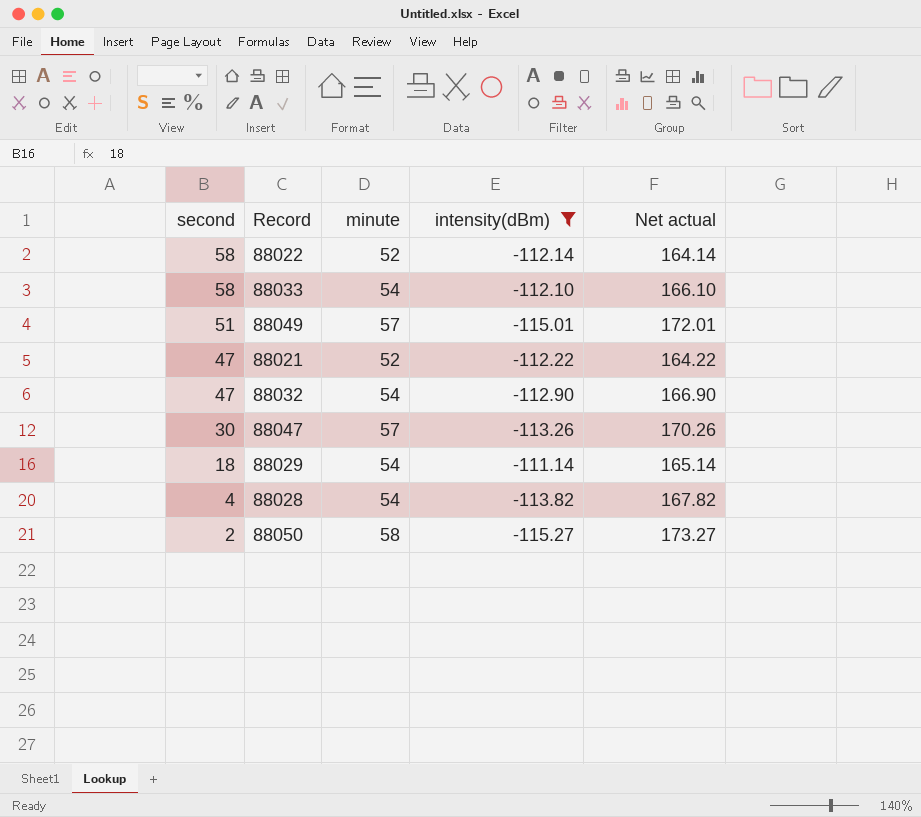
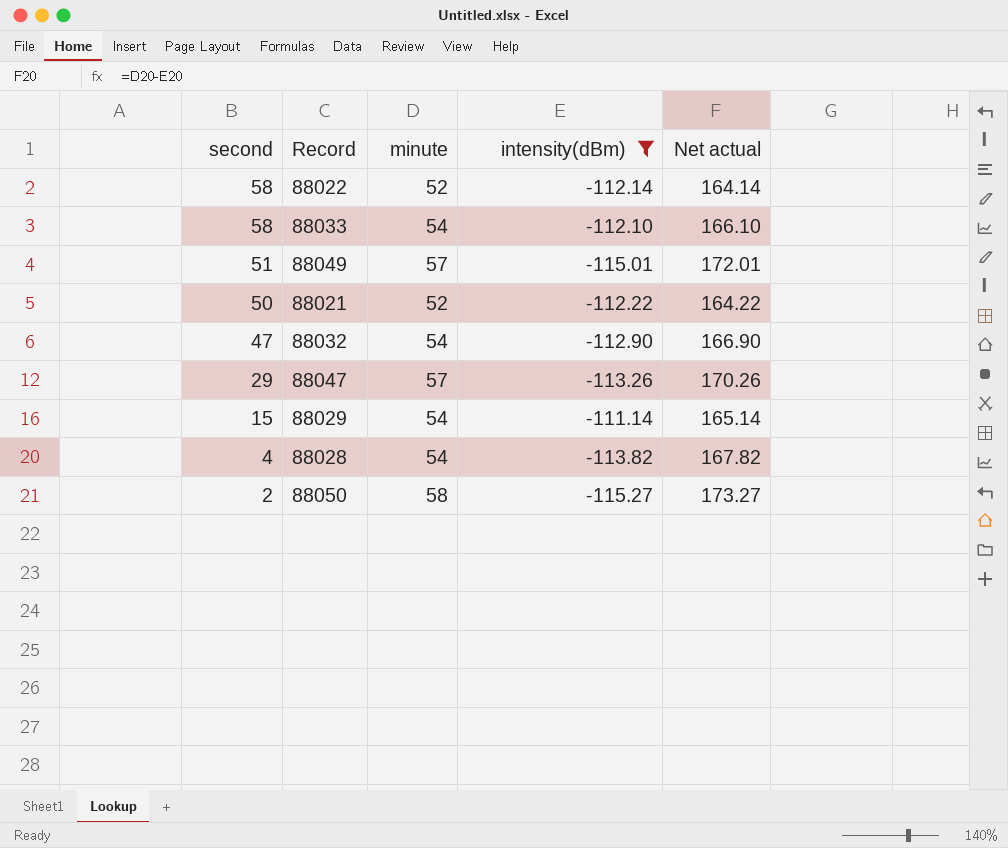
88021 | second: 47 -> 50
88047 | second: 30 -> 29
88029 | second: 18 -> 15

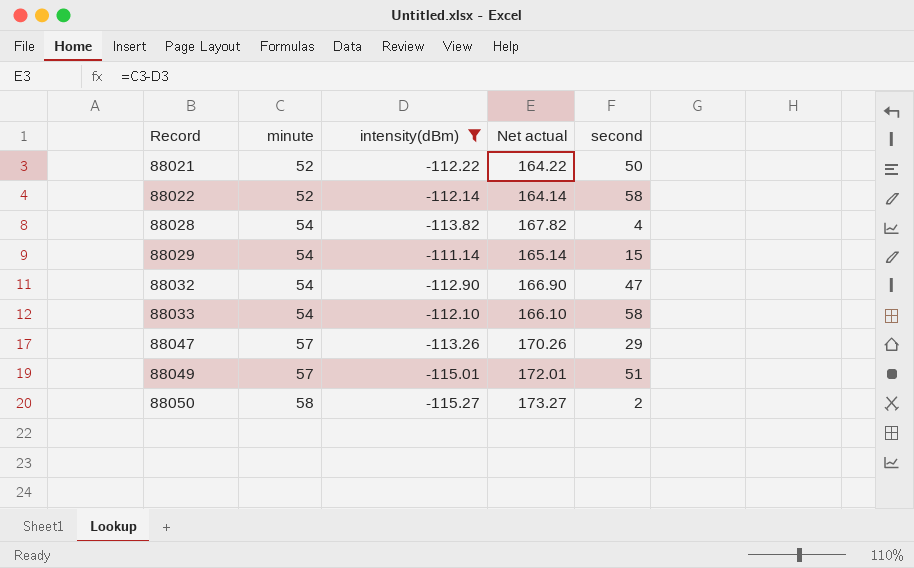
row order: second descending -> Record ascending
column second | position: 1 -> 5

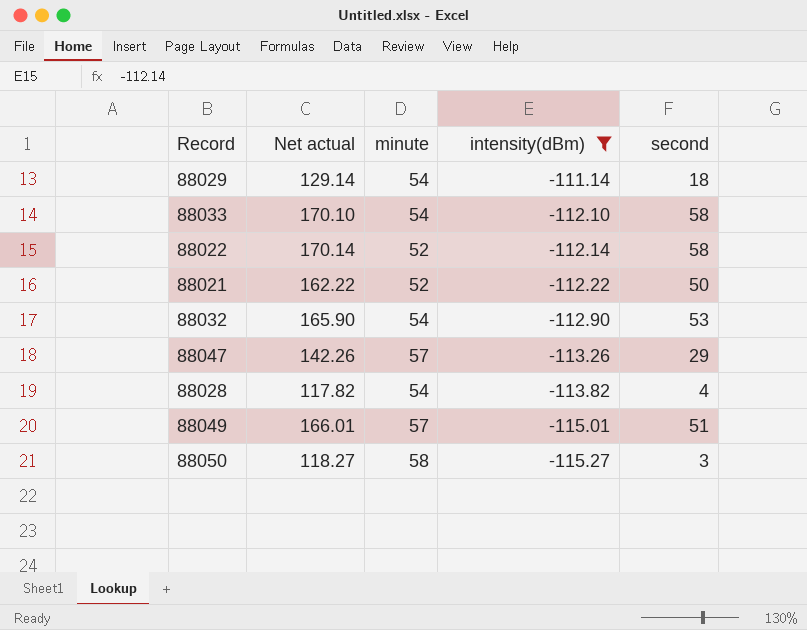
row order: Record ascending -> intensity(dBm) descending
column Net actual | formula: [minute] - [intensity(dBm)] -> [second] - [intensity(dBm)]
column Net actual | position: 4 -> 2
88029 | second: 15 -> 18
88032 | second: 47 -> 53
88050 | second: 2 -> 3

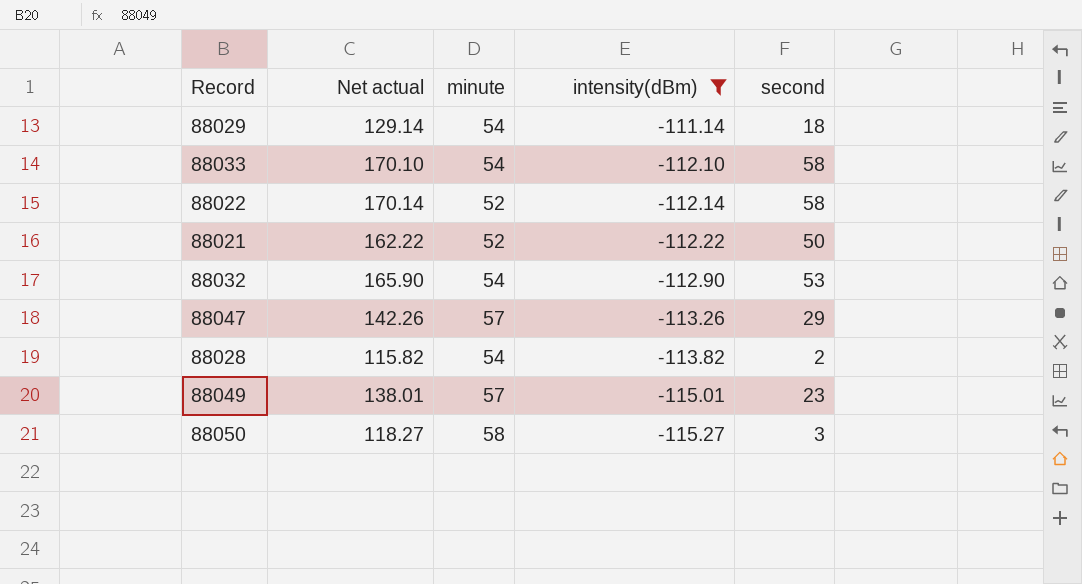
88028 | Net actual: 117.82 -> 115.82
88028 | second: 4 -> 2
88049 | Net actual: 166.01 -> 138.01
88049 | second: 51 -> 23

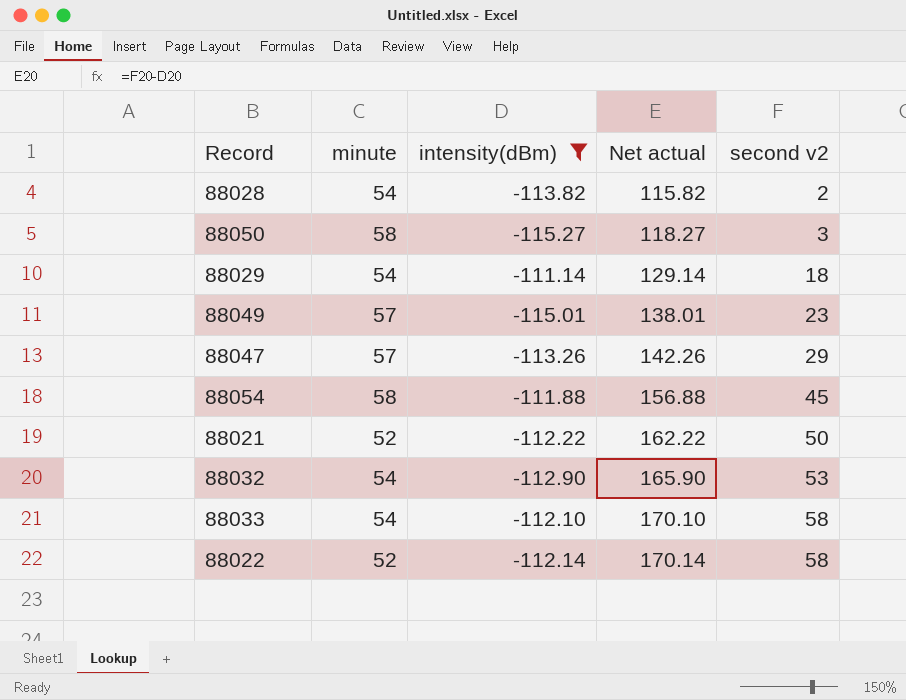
row order: intensity(dBm) descending -> Net actual ascending
column Net actual | position: 2 -> 4
column name: second -> second v2
row 88054: none -> 58 | -111.88 | 156.88 | 45

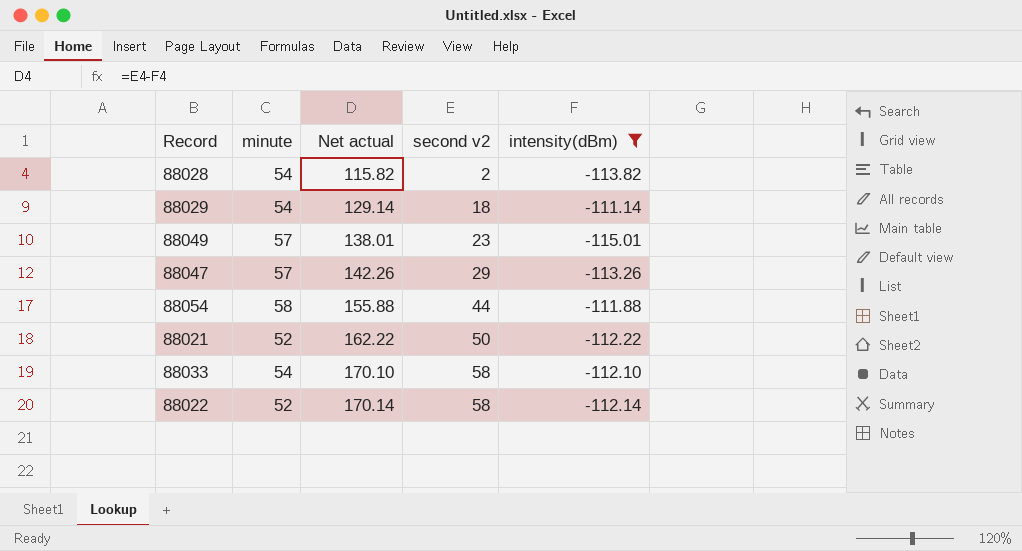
column intensity(dBm) | position: 3 -> 5
row 88050: 58 | -115.27 | 118.27 | 3 -> none
row 88032: 54 | -112.90 | 165.90 | 53 -> none
88054 | Net actual: 156.88 -> 155.88
88054 | second v2: 45 -> 44

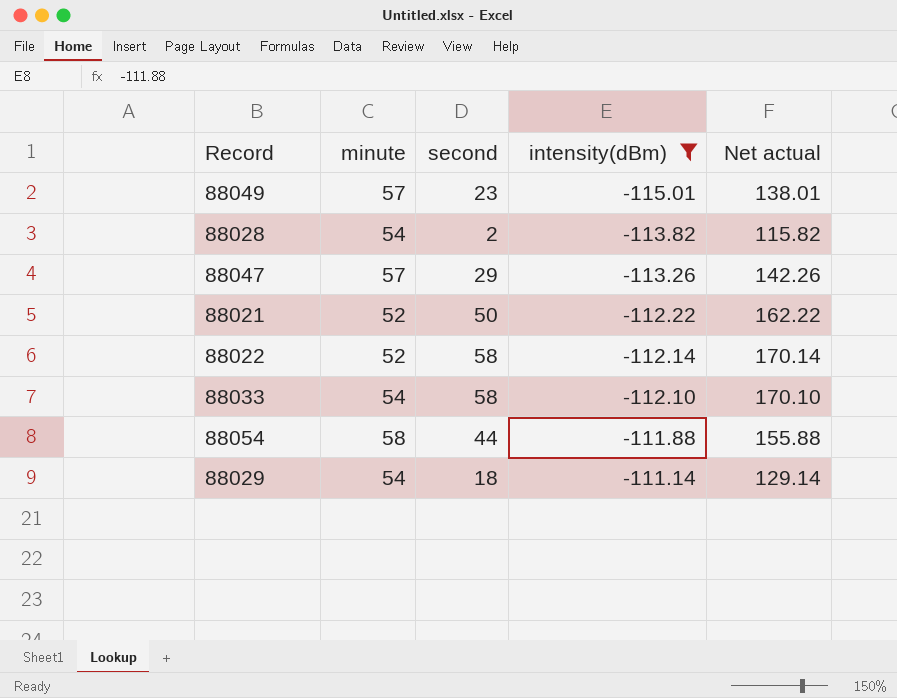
row order: Net actual ascending -> intensity(dBm) ascending
column name: second v2 -> second
column Net actual | position: 3 -> 5

